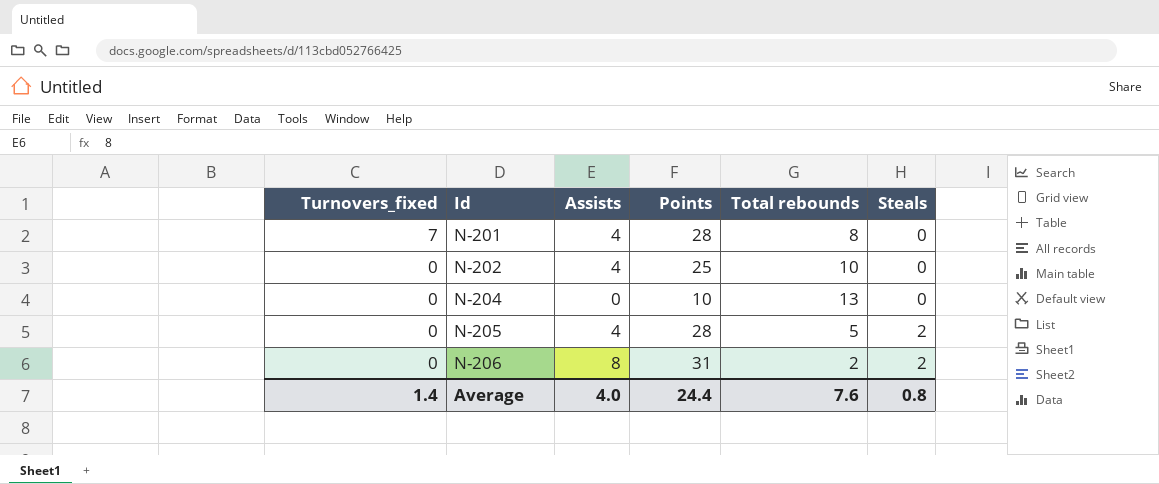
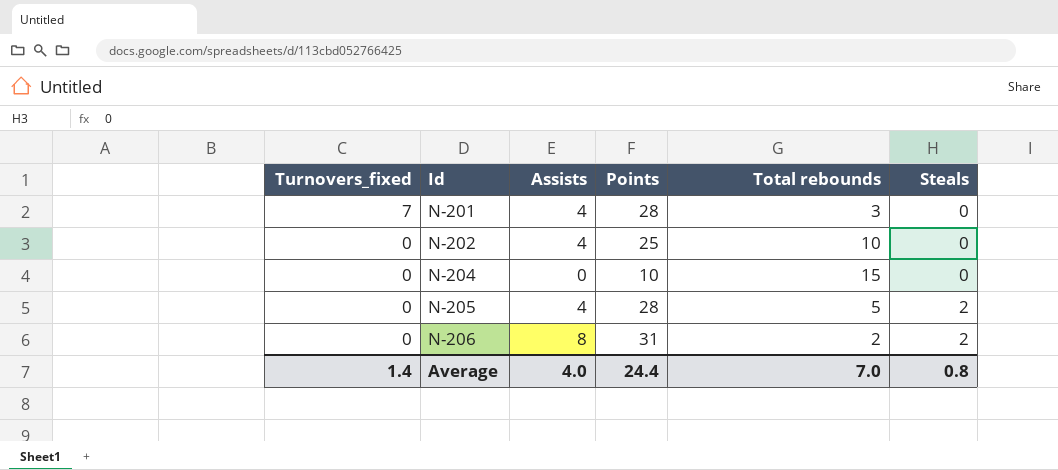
N-201 | Total rebounds: 8 -> 3
N-204 | Total rebounds: 13 -> 15
Average | Total rebounds: 7.6 -> 7.0

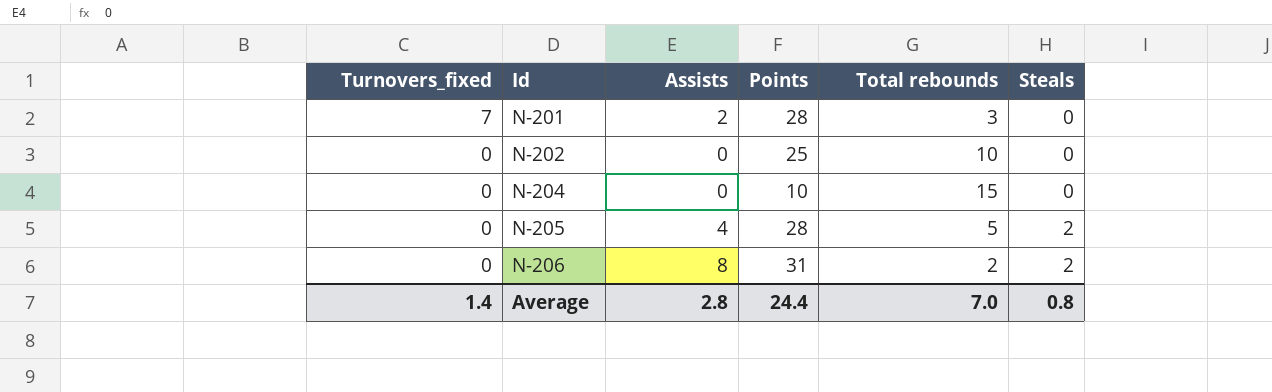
N-201 | Assists: 4 -> 2
N-202 | Assists: 4 -> 0
Average | Assists: 4.0 -> 2.8

